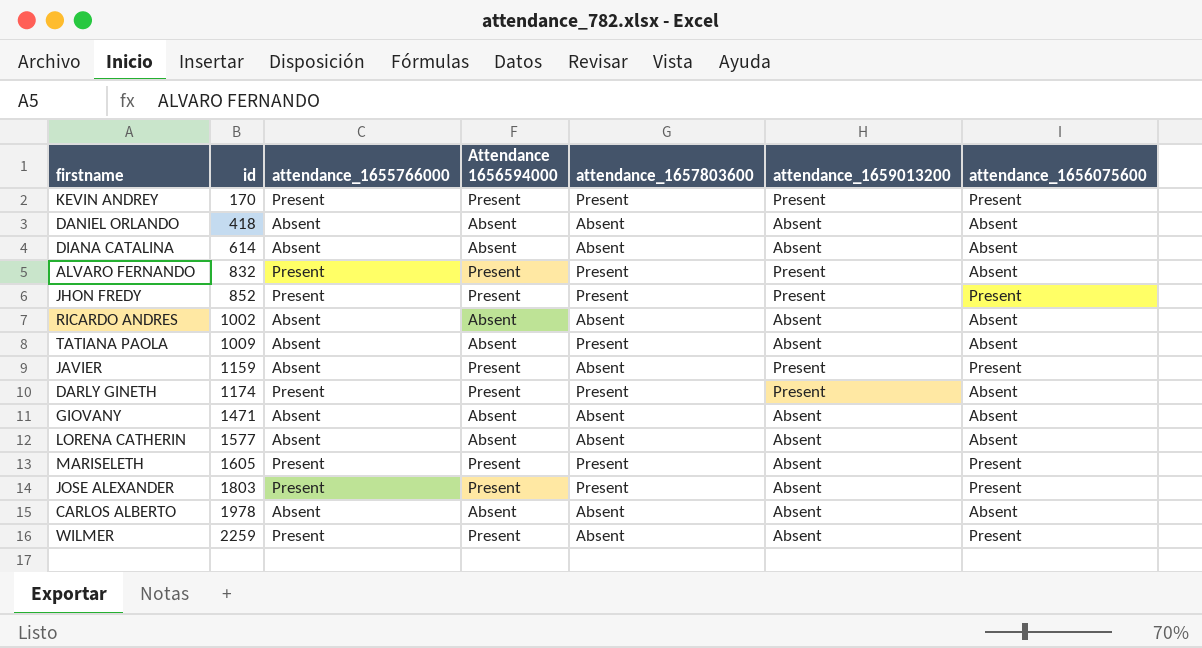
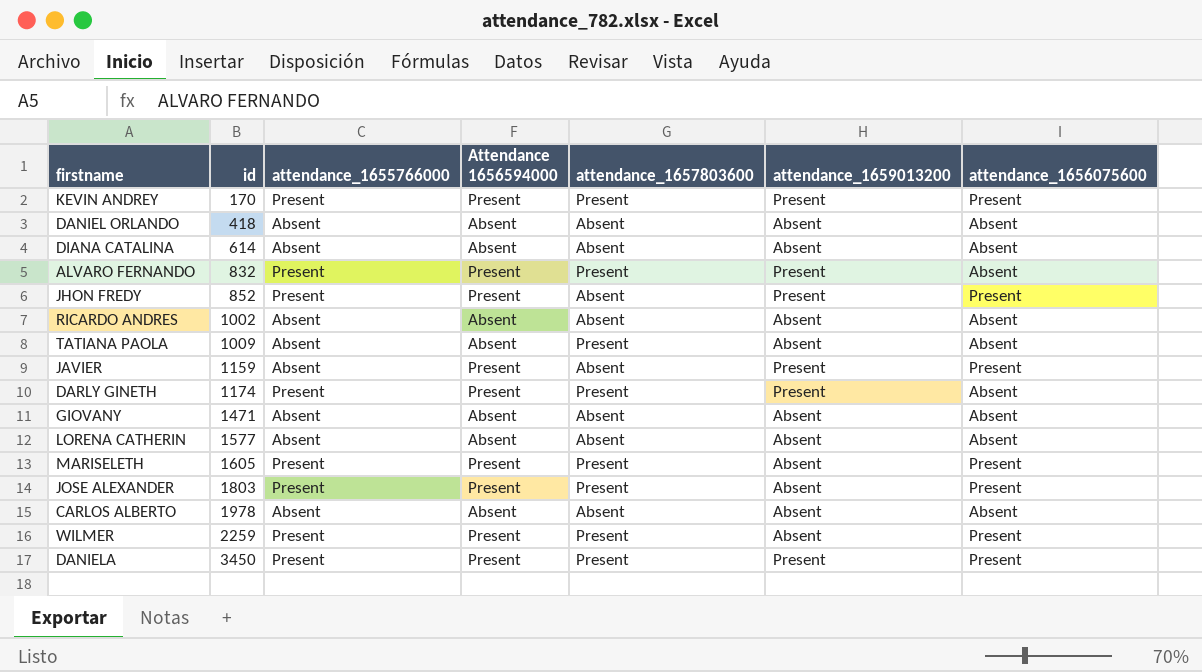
JHON FREDY | attendance_1657803600: Present -> Absent
WILMER | attendance_1657803600: Absent -> Present
row DANIELA: none -> 3450 | Present | Present | Present | Present | Present

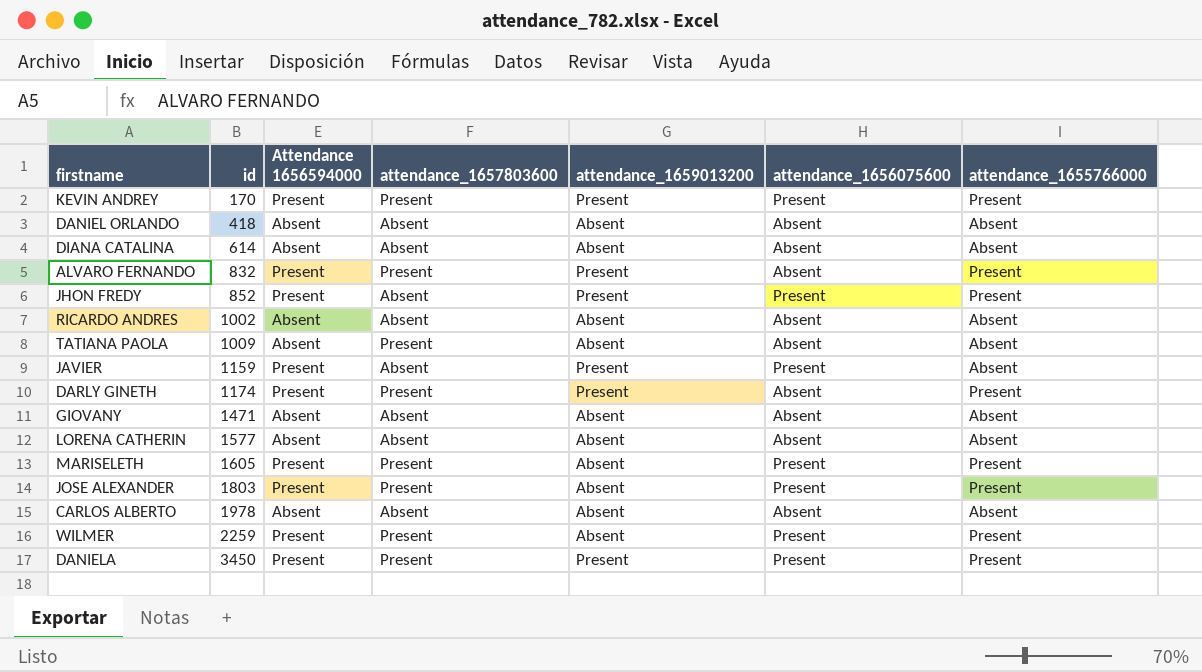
column attendance_1655766000 | position: 3 -> 7

